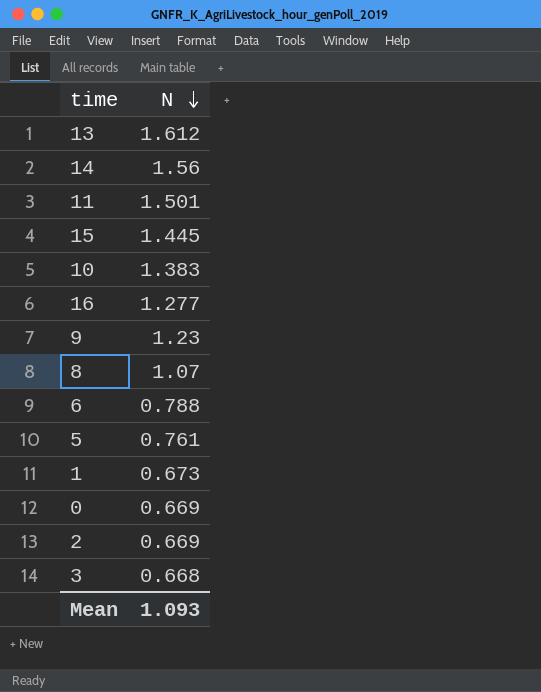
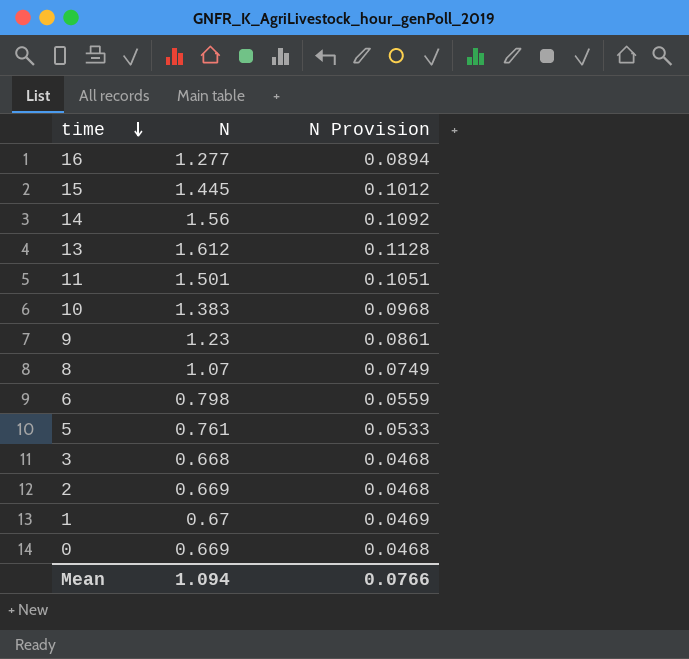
row order: N descending -> time descending
column N Provision | formula: none -> [N] * 0.07
6 | N: 0.788 -> 0.798
1 | N: 0.673 -> 0.67
Mean | N: 1.093 -> 1.094

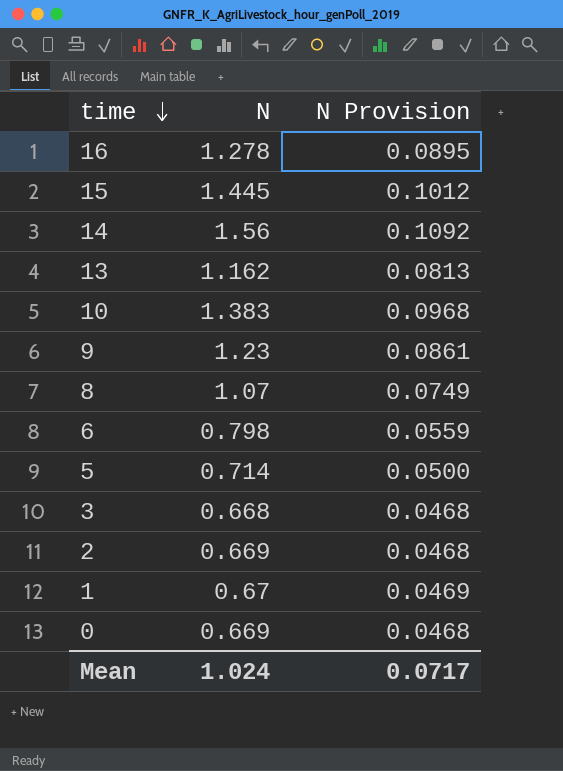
row 11: 1.501 | 0.1051 -> none
16 | N: 1.277 -> 1.278
16 | N Provision: 0.0894 -> 0.0895
13 | N: 1.612 -> 1.162
13 | N Provision: 0.1128 -> 0.0813
5 | N: 0.761 -> 0.714
5 | N Provision: 0.0533 -> 0.0500
Mean | N: 1.094 -> 1.024
Mean | N Provision: 0.0766 -> 0.0717

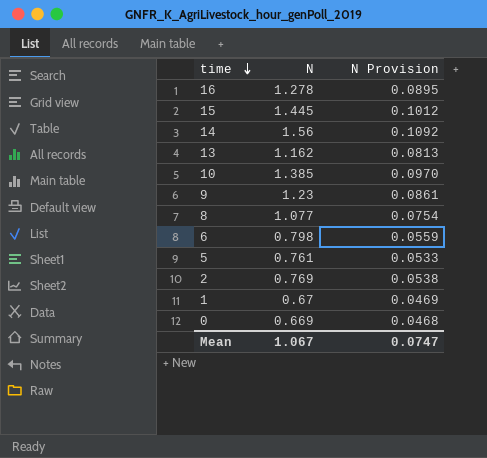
row 3: 0.668 | 0.0468 -> none
10 | N: 1.383 -> 1.385
10 | N Provision: 0.0968 -> 0.0970
8 | N: 1.07 -> 1.077
8 | N Provision: 0.0749 -> 0.0754
5 | N: 0.714 -> 0.761
5 | N Provision: 0.0500 -> 0.0533
2 | N: 0.669 -> 0.769
2 | N Provision: 0.0468 -> 0.0538
Mean | N: 1.024 -> 1.067
Mean | N Provision: 0.0717 -> 0.0747

